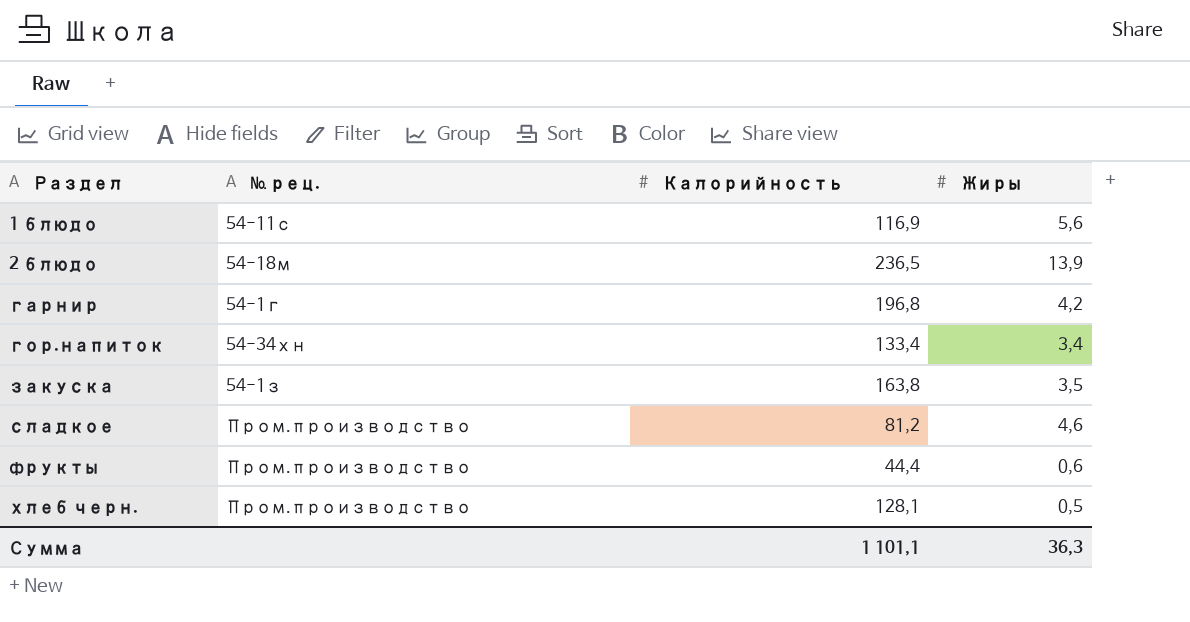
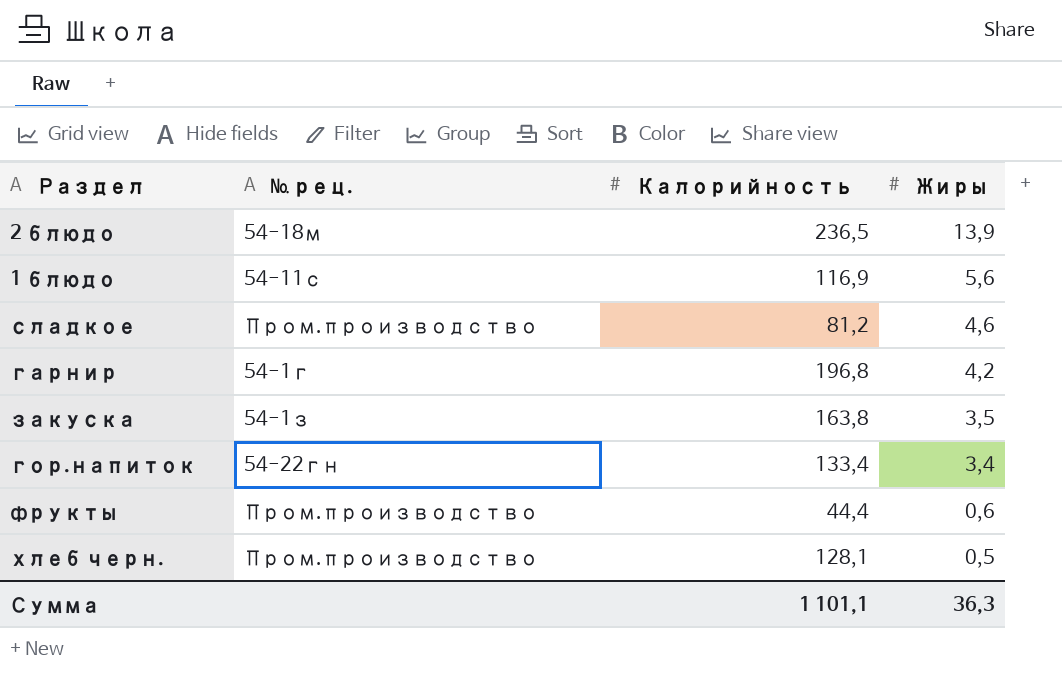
row order: Раздел ascending -> Жиры descending
гор.напиток | № рец.: 54-34хн -> 54-22гн

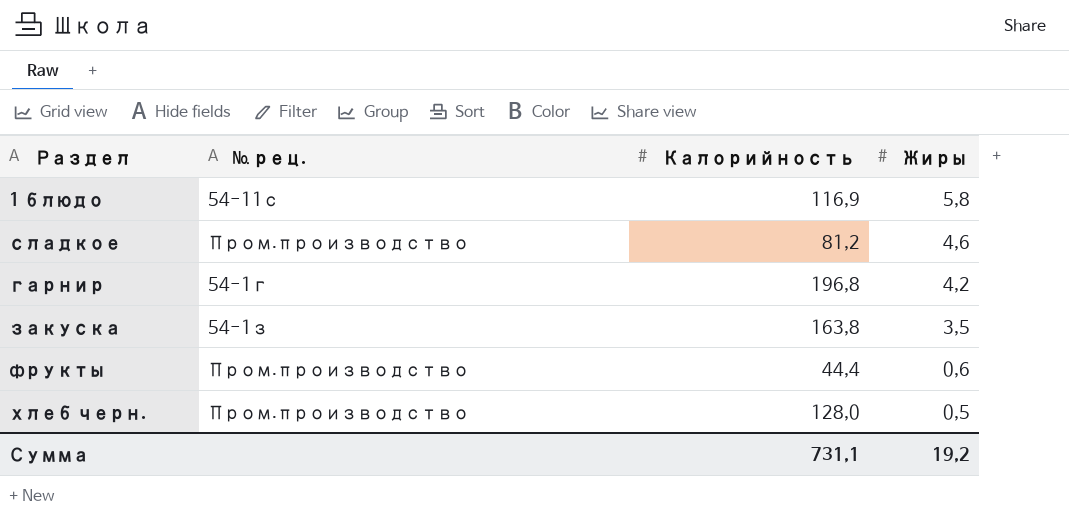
row 2 блюдо: 54-18м | 236,5 | 13,9 -> none
row гор.напиток: 54-22гн | 133,4 | 3,4 -> none
1 блюдо | Жиры: 5,6 -> 5,8
хлеб черн. | Калорийность: 128,1 -> 128,0
Сумма | Калорийность: 1 101,1 -> 731,1
Сумма | Жиры: 36,3 -> 19,2

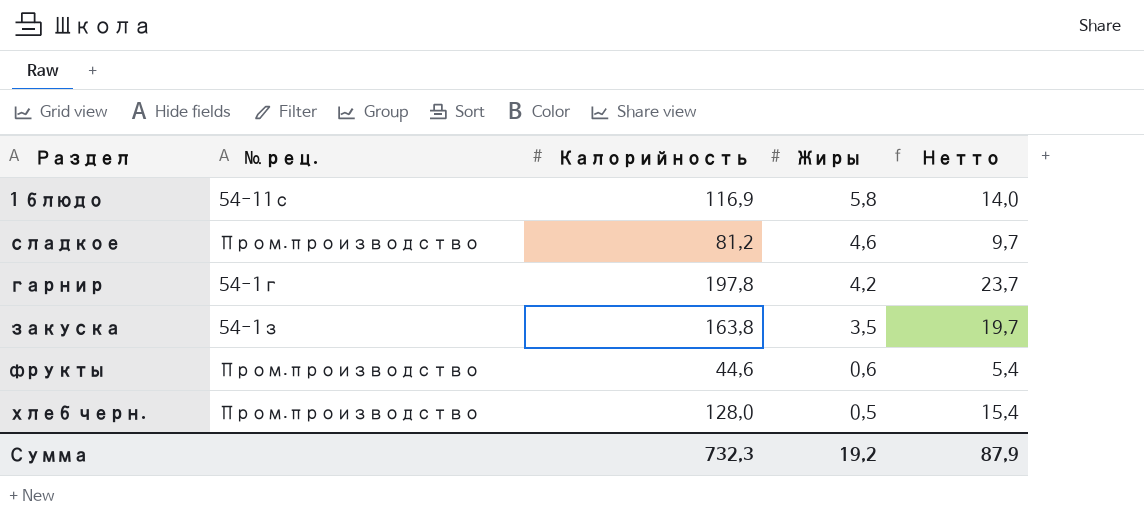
column Нетто | formula: none -> [Калорийность] * 0,12
гарнир | Калорийность: 196,8 -> 197,8
фрукты | Калорийность: 44,4 -> 44,6
Сумма | Калорийность: 731,1 -> 732,3

